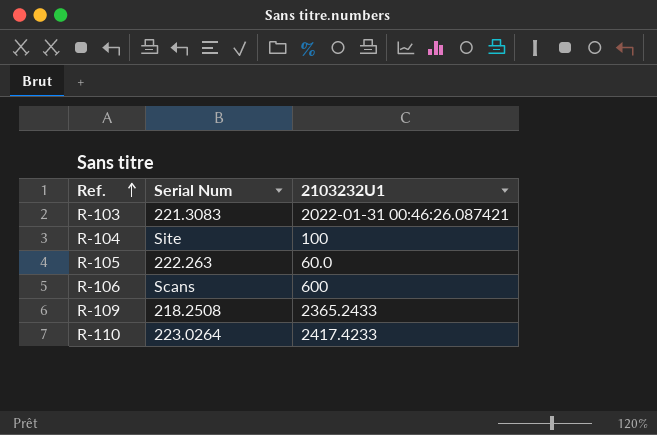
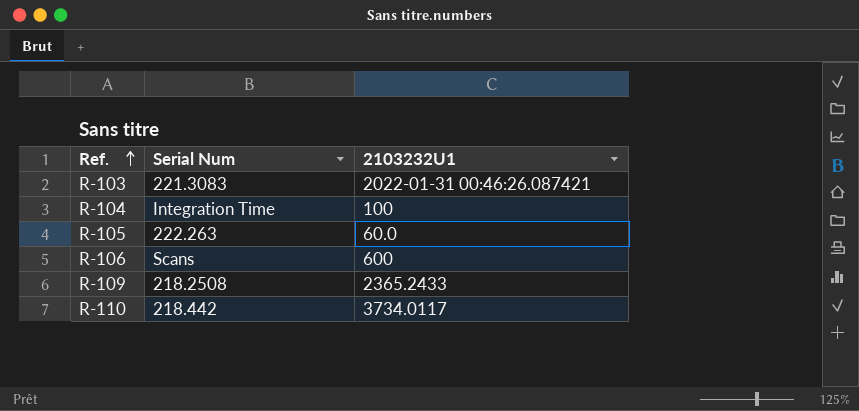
R-104 | Serial Num: Site -> Integration Time
R-110 | Serial Num: 223.0264 -> 218.442
R-110 | 2103232U1: 2417.4233 -> 3734.0117

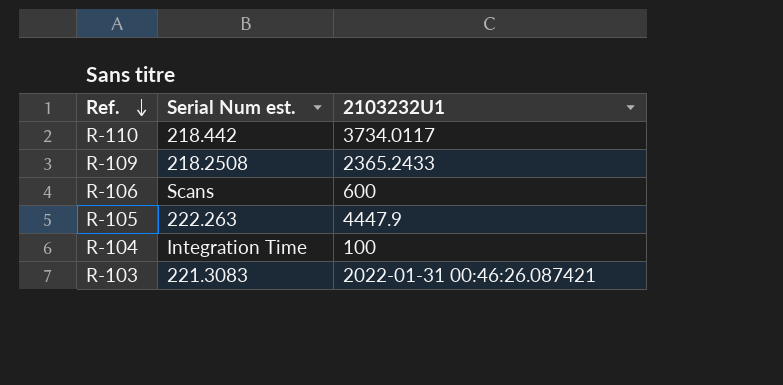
row order: Ref. ascending -> Ref. descending
column name: Serial Num -> Serial Num est.
R-105 | 2103232U1: 60.0 -> 4447.9

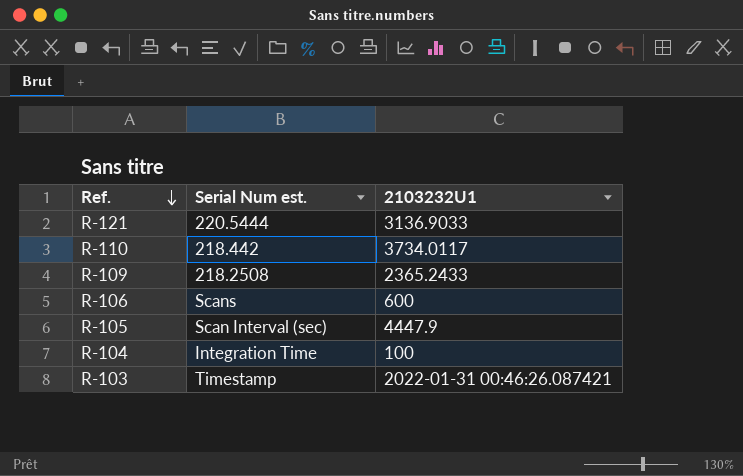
row R-121: none -> 220.5444 | 3136.9033
R-105 | Serial Num est.: 222.263 -> Scan Interval (sec)
R-103 | Serial Num est.: 221.3083 -> Timestamp

